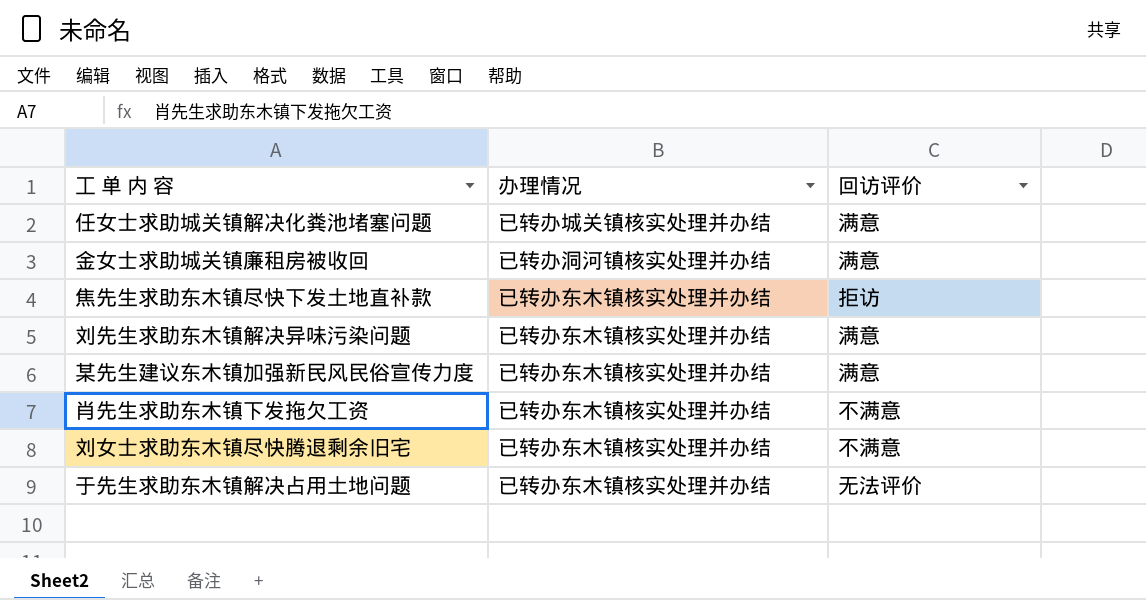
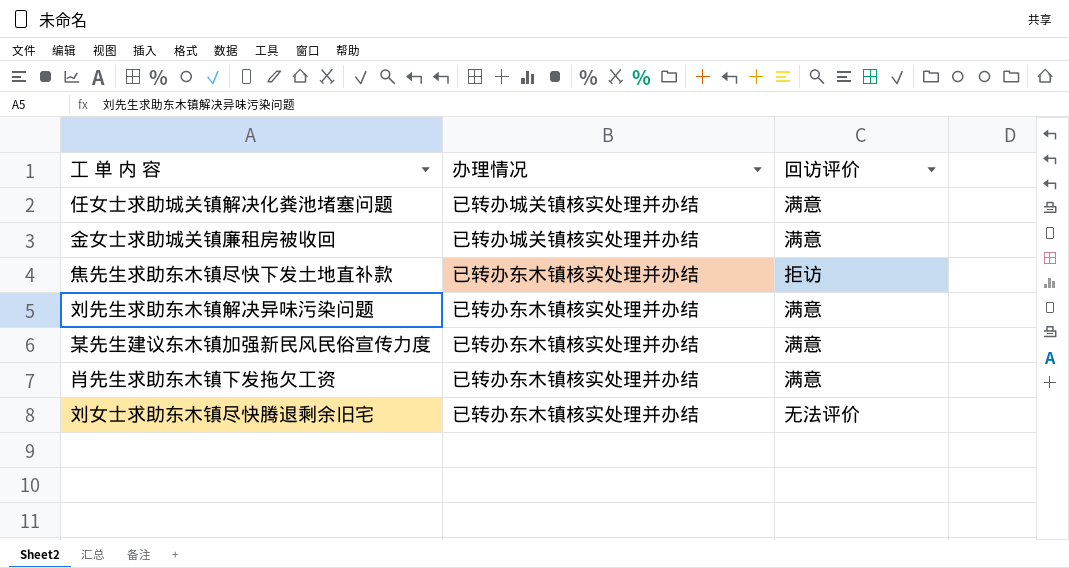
row 于先生求助东木镇解决占用土地问题: 已转办东木镇核实处理并办结 | 无法评价 -> none
金女士求助城关镇廉租房被收回 | 办理情况: 已转办洞河镇核实处理并办结 -> 已转办城关镇核实处理并办结
肖先生求助东木镇下发拖欠工资 | 回访评价: 不满意 -> 满意
刘女士求助东木镇尽快腾退剩余旧宅 | 回访评价: 不满意 -> 无法评价

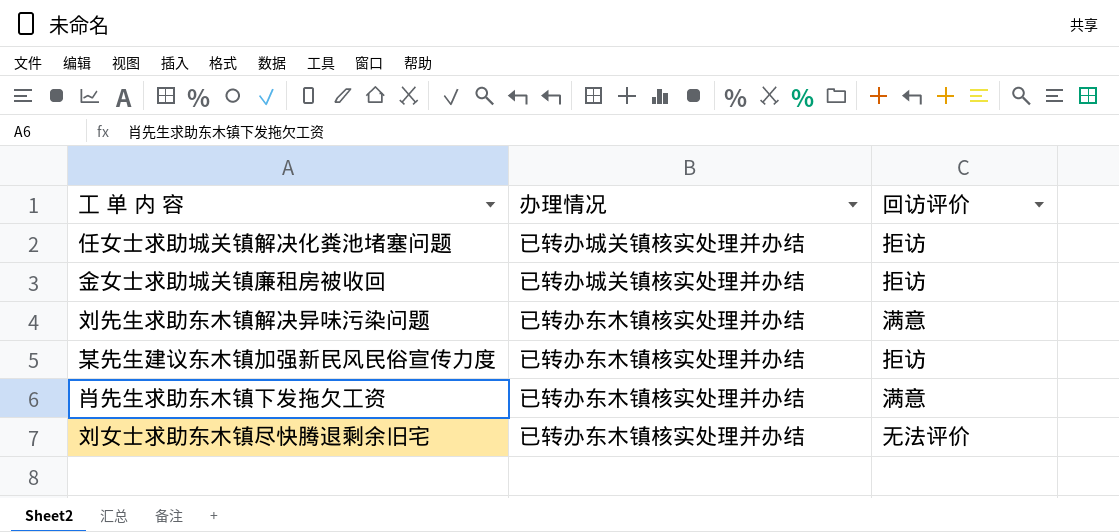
row 焦先生求助东木镇尽快下发土地直补款: 已转办东木镇核实处理并办结 | 拒访 -> none
任女士求助城关镇解决化粪池堵塞问题 | 回访评价: 满意 -> 拒访
金女士求助城关镇廉租房被收回 | 回访评价: 满意 -> 拒访
某先生建议东木镇加强新民风民俗宣传力度 | 回访评价: 满意 -> 拒访

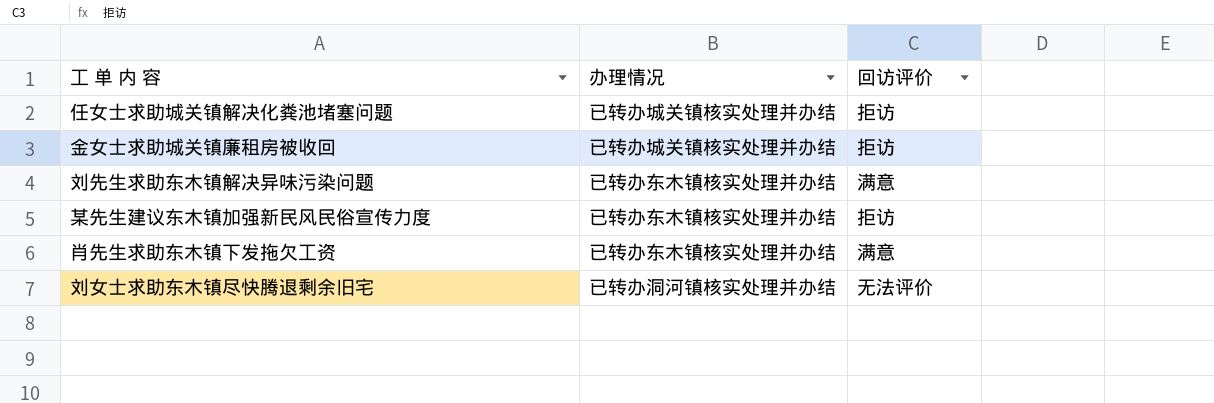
刘女士求助东木镇尽快腾退剩余旧宅 | 办理情况: 已转办东木镇核实处理并办结 -> 已转办洞河镇核实处理并办结

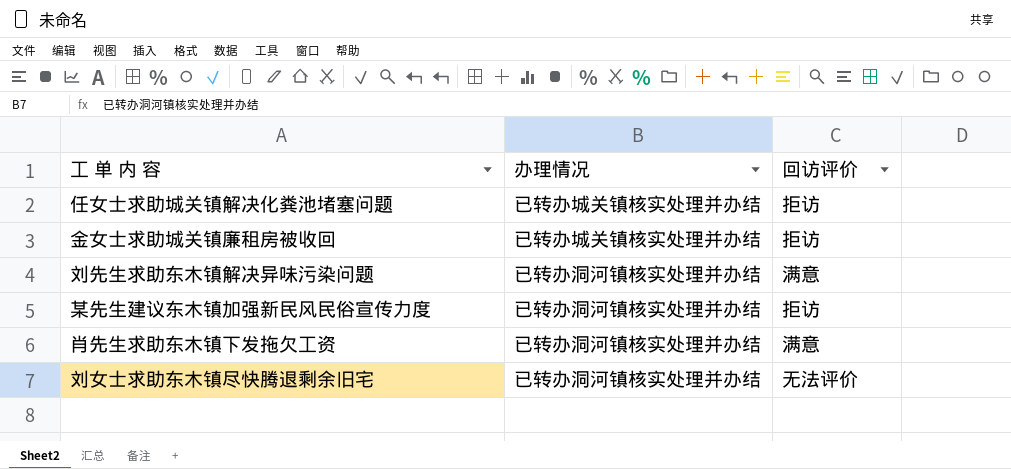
刘先生求助东木镇解决异味污染问题 | 办理情况: 已转办东木镇核实处理并办结 -> 已转办洞河镇核实处理并办结
某先生建议东木镇加强新民风民俗宣传力度 | 办理情况: 已转办东木镇核实处理并办结 -> 已转办洞河镇核实处理并办结
肖先生求助东木镇下发拖欠工资 | 办理情况: 已转办东木镇核实处理并办结 -> 已转办洞河镇核实处理并办结

